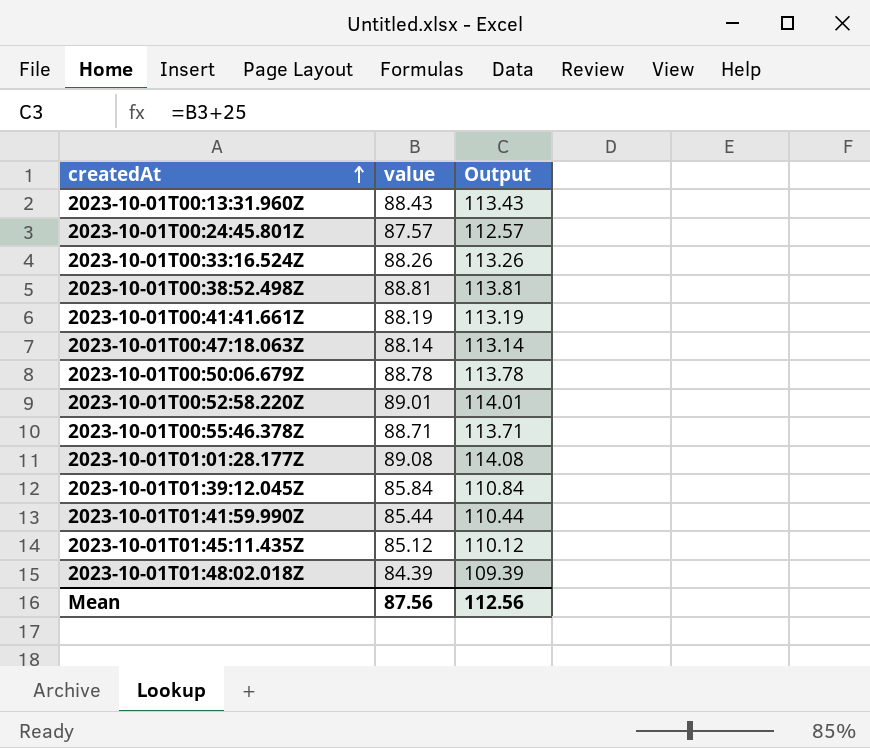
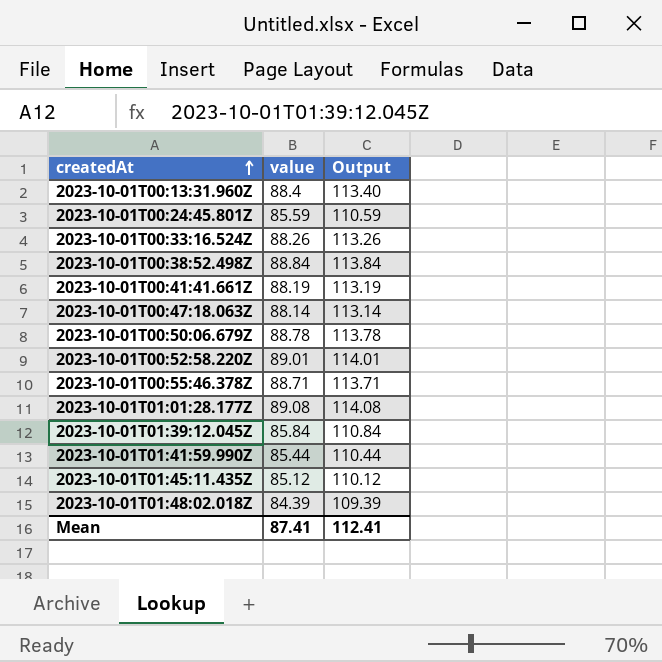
2023-10-01T00:13:31.960Z | value: 88.43 -> 88.4
2023-10-01T00:13:31.960Z | Output: 113.43 -> 113.40
2023-10-01T00:24:45.801Z | value: 87.57 -> 85.59
2023-10-01T00:24:45.801Z | Output: 112.57 -> 110.59
2023-10-01T00:38:52.498Z | value: 88.81 -> 88.84
2023-10-01T00:38:52.498Z | Output: 113.81 -> 113.84
Mean | value: 87.56 -> 87.41
Mean | Output: 112.56 -> 112.41

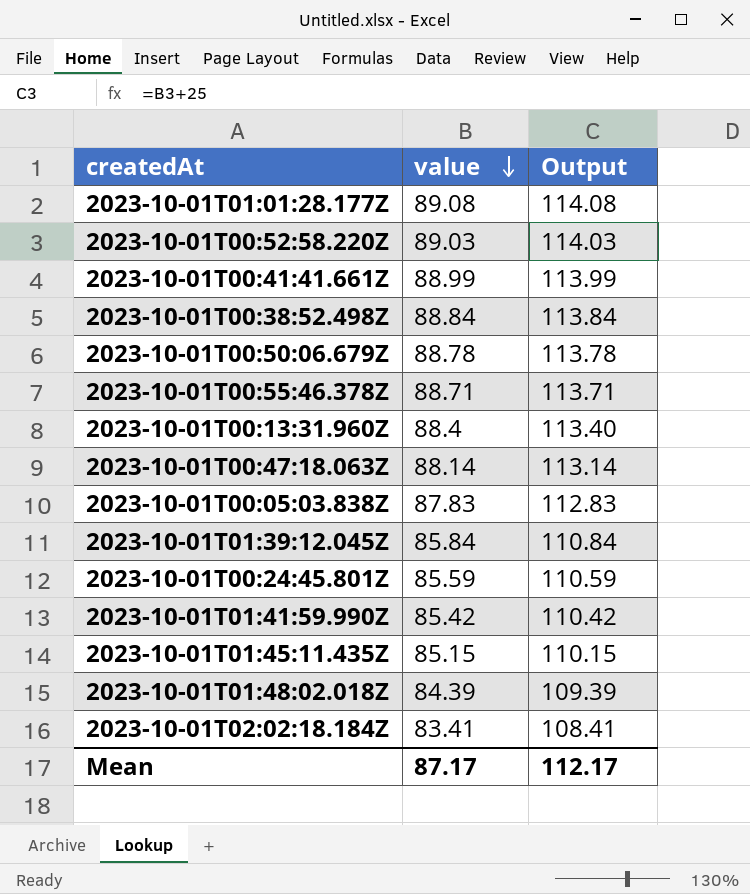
row order: createdAt ascending -> value descending
row 2023-10-01T00:33:16.524Z: 88.26 | 113.26 -> none
2023-10-01T00:52:58.220Z | value: 89.01 -> 89.03
2023-10-01T00:52:58.220Z | Output: 114.01 -> 114.03
2023-10-01T00:41:41.661Z | value: 88.19 -> 88.99
2023-10-01T00:41:41.661Z | Output: 113.19 -> 113.99
row 2023-10-01T00:05:03.838Z: none -> 87.83 | 112.83
2023-10-01T01:41:59.990Z | value: 85.44 -> 85.42
2023-10-01T01:41:59.990Z | Output: 110.44 -> 110.42
2023-10-01T01:45:11.435Z | value: 85.12 -> 85.15
2023-10-01T01:45:11.435Z | Output: 110.12 -> 110.15
row 2023-10-01T02:02:18.184Z: none -> 83.41 | 108.41
Mean | value: 87.41 -> 87.17
Mean | Output: 112.41 -> 112.17

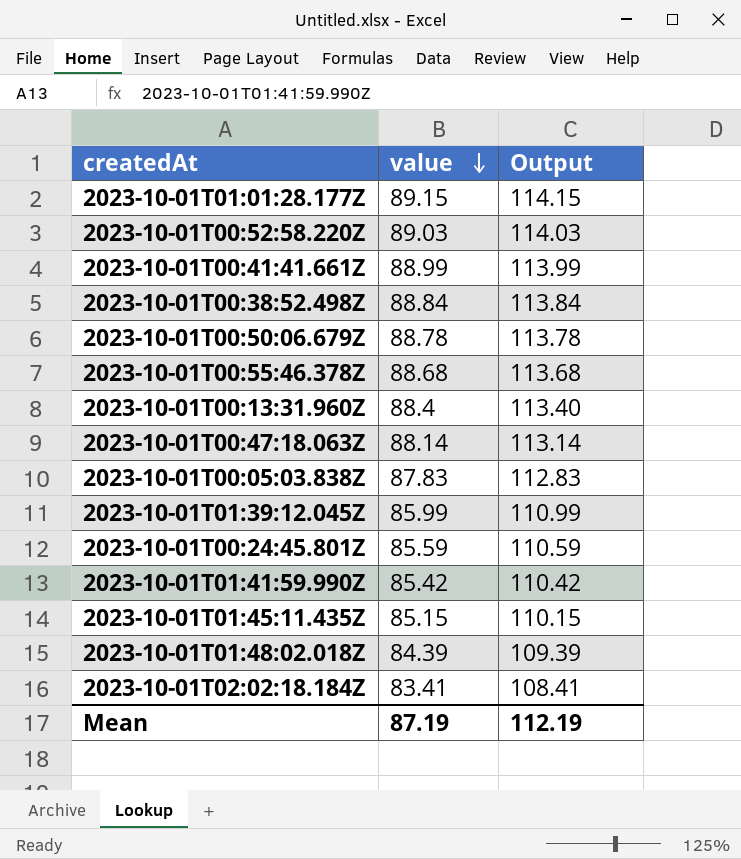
2023-10-01T01:01:28.177Z | value: 89.08 -> 89.15
2023-10-01T01:01:28.177Z | Output: 114.08 -> 114.15
2023-10-01T00:55:46.378Z | value: 88.71 -> 88.68
2023-10-01T00:55:46.378Z | Output: 113.71 -> 113.68
2023-10-01T01:39:12.045Z | value: 85.84 -> 85.99
2023-10-01T01:39:12.045Z | Output: 110.84 -> 110.99
Mean | value: 87.17 -> 87.19
Mean | Output: 112.17 -> 112.19

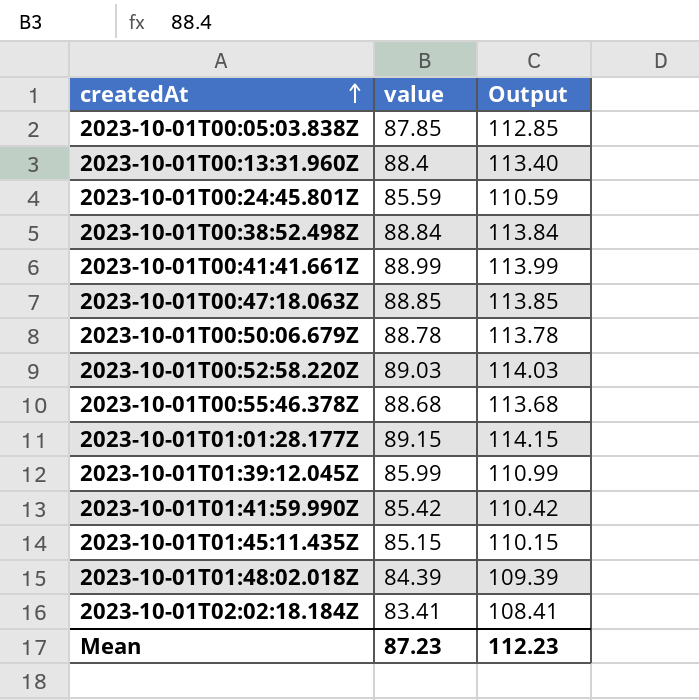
row order: value descending -> createdAt ascending
2023-10-01T00:05:03.838Z | value: 87.83 -> 87.85
2023-10-01T00:05:03.838Z | Output: 112.83 -> 112.85
2023-10-01T00:47:18.063Z | value: 88.14 -> 88.85
2023-10-01T00:47:18.063Z | Output: 113.14 -> 113.85
Mean | value: 87.19 -> 87.23
Mean | Output: 112.19 -> 112.23

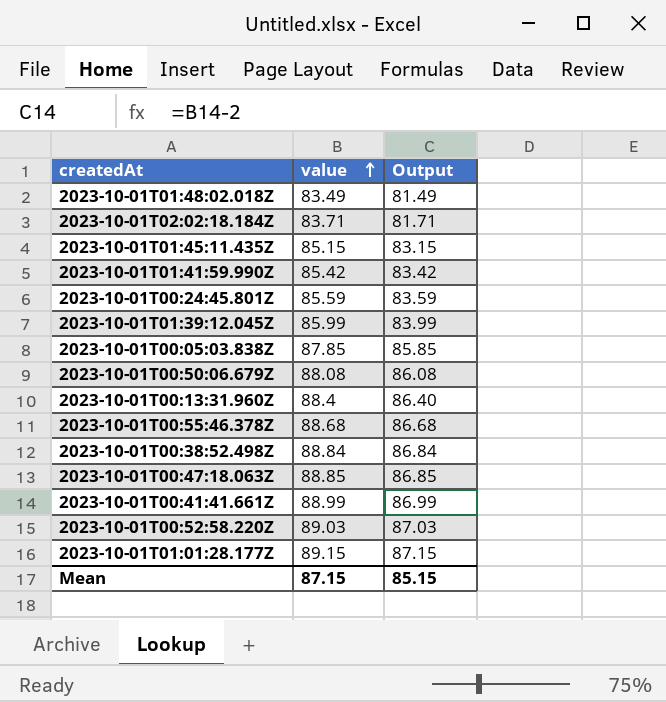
row order: createdAt ascending -> value ascending
column Output | formula: [value] + 25 -> [value] - 2
2023-10-01T01:48:02.018Z | value: 84.39 -> 83.49
2023-10-01T02:02:18.184Z | value: 83.41 -> 83.71
2023-10-01T00:50:06.679Z | value: 88.78 -> 88.08
Mean | value: 87.23 -> 87.15
Mean | Output: 112.23 -> 85.15

